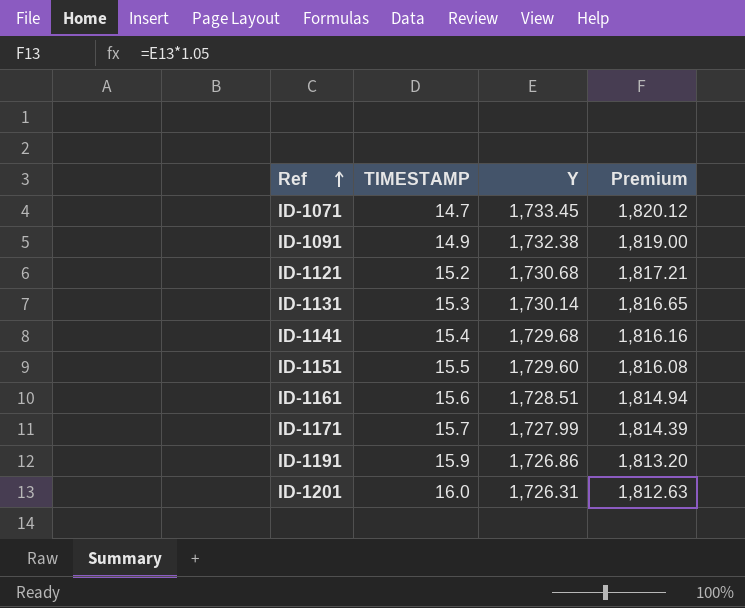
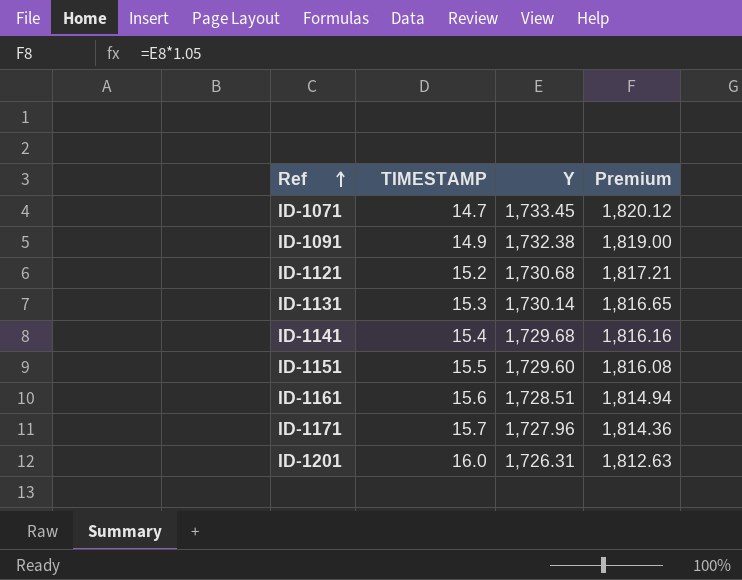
row ID-1191: 15.9 | 1,726.86 | 1,813.20 -> none
ID-1171 | Y: 1,727.99 -> 1,727.96
ID-1171 | Premium: 1,814.39 -> 1,814.36

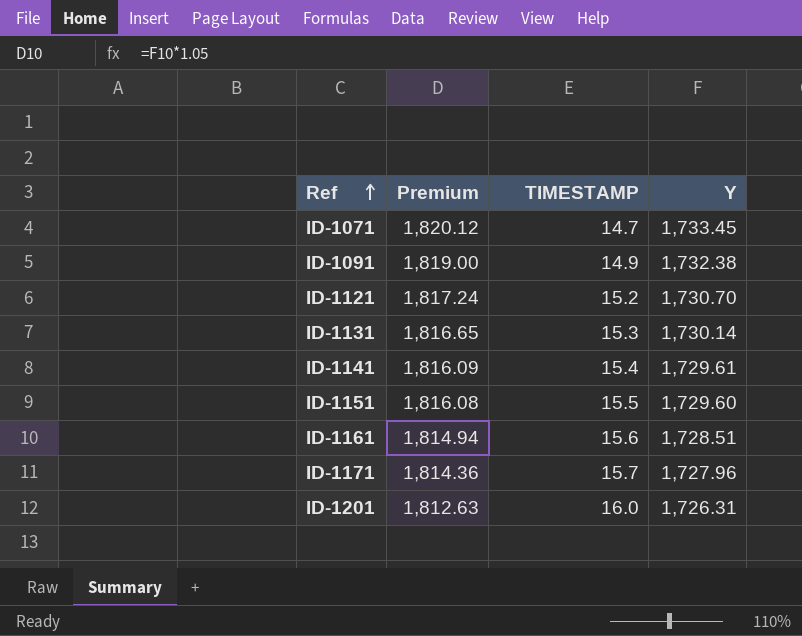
column Premium | position: 4 -> 2
ID-1121 | Premium: 1,817.21 -> 1,817.24
ID-1121 | Y: 1,730.68 -> 1,730.70
ID-1141 | Premium: 1,816.16 -> 1,816.09
ID-1141 | Y: 1,729.68 -> 1,729.61

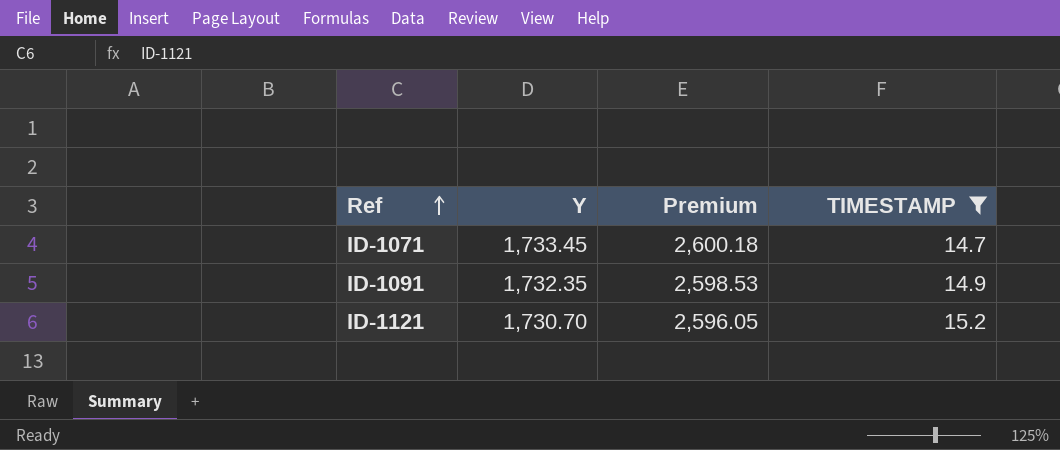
filter: none -> TIMESTAMP <= 15.2
column Y | position: 4 -> 2
column Premium | formula: [Y] * 1.05 -> [Y] * 1.5
ID-1091 | Y: 1,732.38 -> 1,732.35

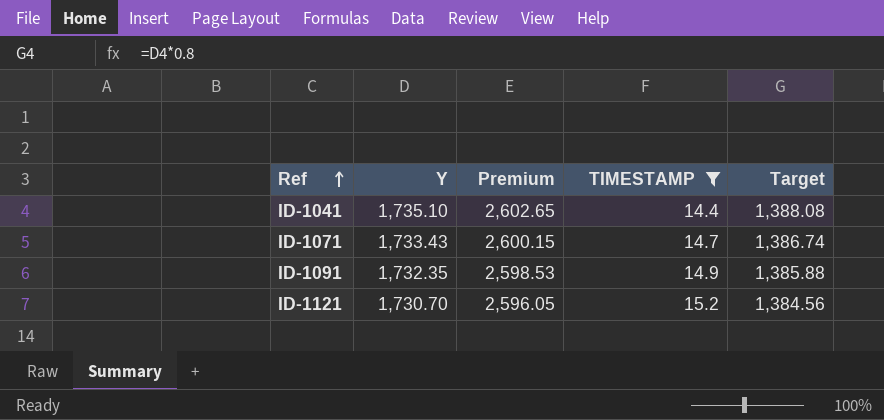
column Target | formula: none -> [Y] * 0.8
row ID-1041: none -> 1,735.10 | 2,602.65 | 14.4 | 1,388.08
ID-1071 | Y: 1,733.45 -> 1,733.43
ID-1071 | Premium: 2,600.18 -> 2,600.15

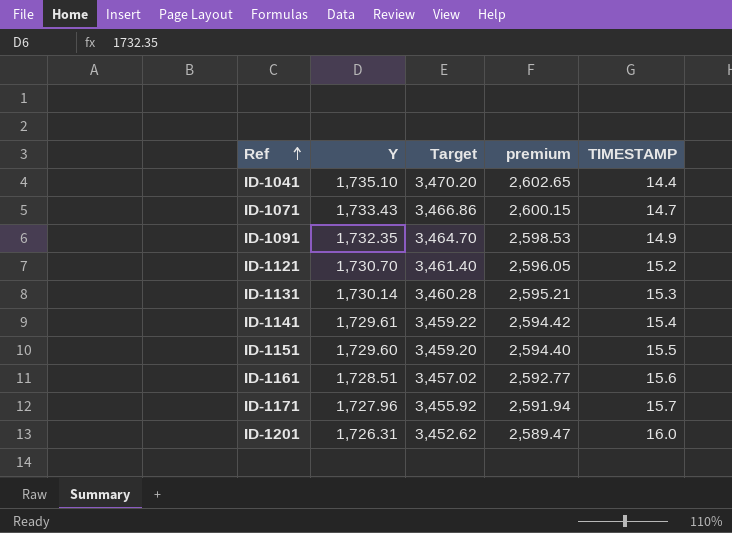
filter: TIMESTAMP <= 15.2 -> none
column Target | formula: [Y] * 0.8 -> [Y] * 2
column Target | position: 5 -> 3
column name: Premium -> premium

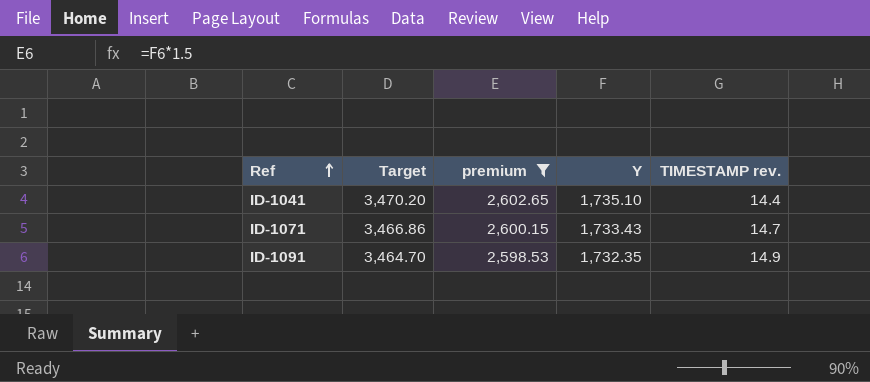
filter: none -> premium >= 2,598.53
column Y | position: 2 -> 4
column name: TIMESTAMP -> TIMESTAMP rev.

